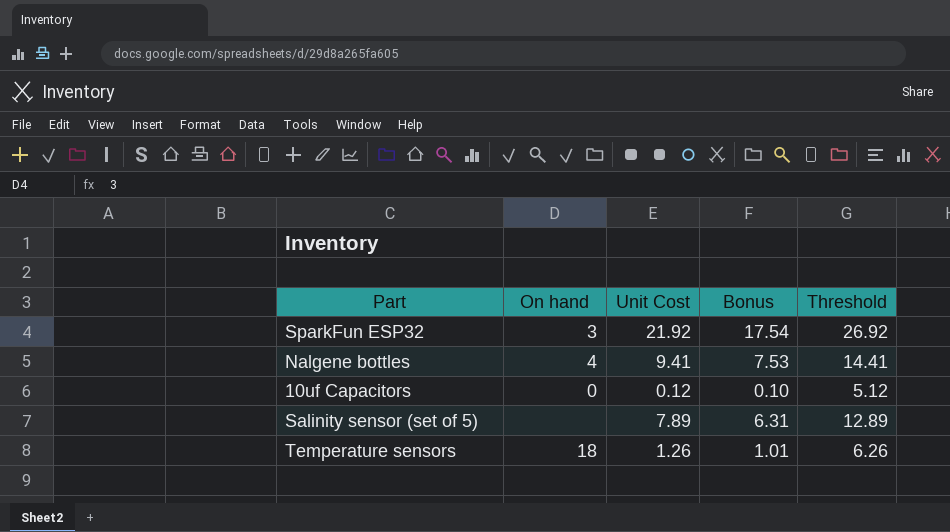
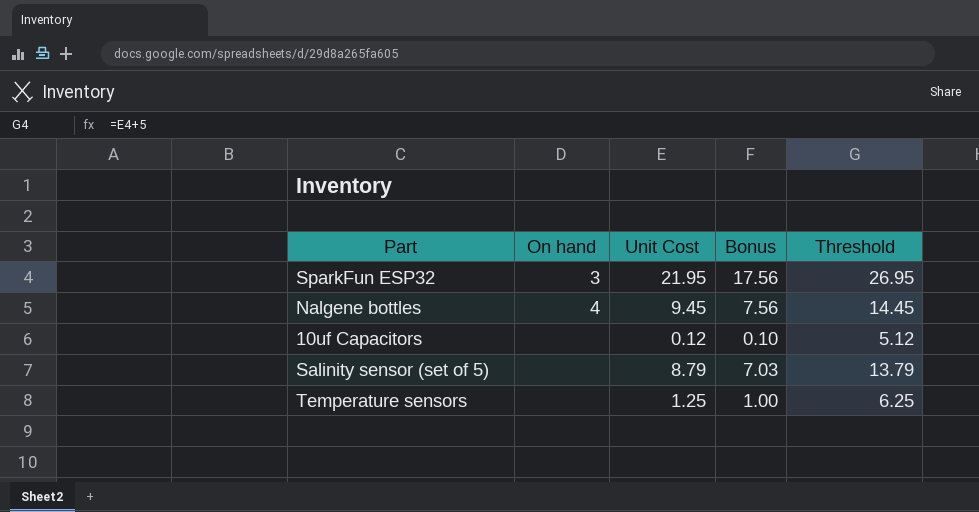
SparkFun ESP32 | Unit Cost: 21.92 -> 21.95
SparkFun ESP32 | Bonus: 17.54 -> 17.56
SparkFun ESP32 | Threshold: 26.92 -> 26.95
Nalgene bottles | Unit Cost: 9.41 -> 9.45
Nalgene bottles | Bonus: 7.53 -> 7.56
Nalgene bottles | Threshold: 14.41 -> 14.45
10uf Capacitors | On hand: 0 -> none
Salinity sensor (set of 5) | Unit Cost: 7.89 -> 8.79
Salinity sensor (set of 5) | Bonus: 6.31 -> 7.03
Salinity sensor (set of 5) | Threshold: 12.89 -> 13.79
Temperature sensors | On hand: 18 -> none
Temperature sensors | Unit Cost: 1.26 -> 1.25
Temperature sensors | Bonus: 1.01 -> 1.00
Temperature sensors | Threshold: 6.26 -> 6.25

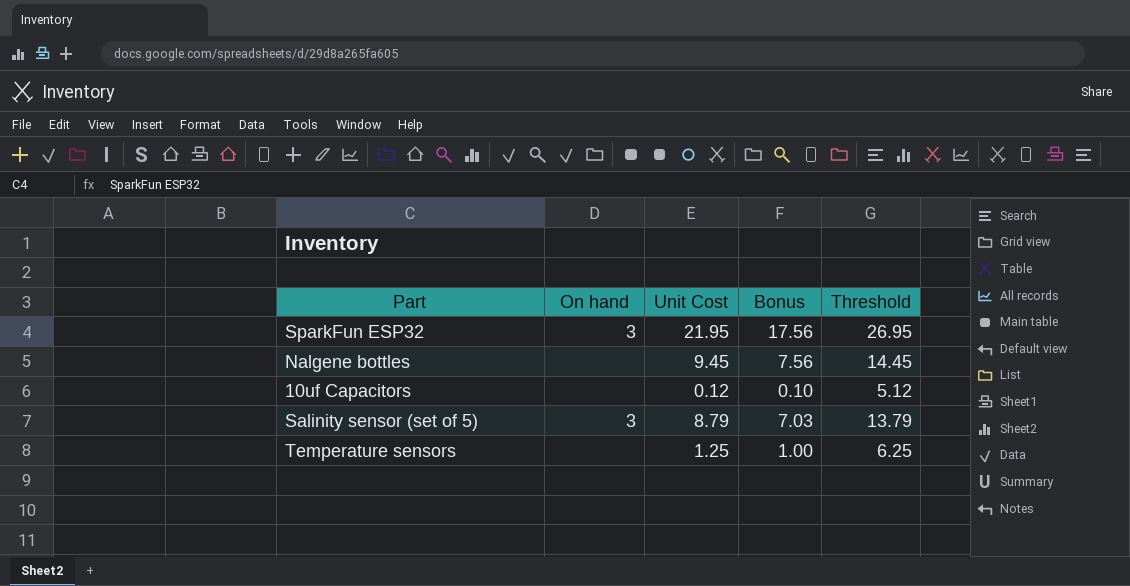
Nalgene bottles | On hand: 4 -> none
Salinity sensor (set of 5) | On hand: none -> 3

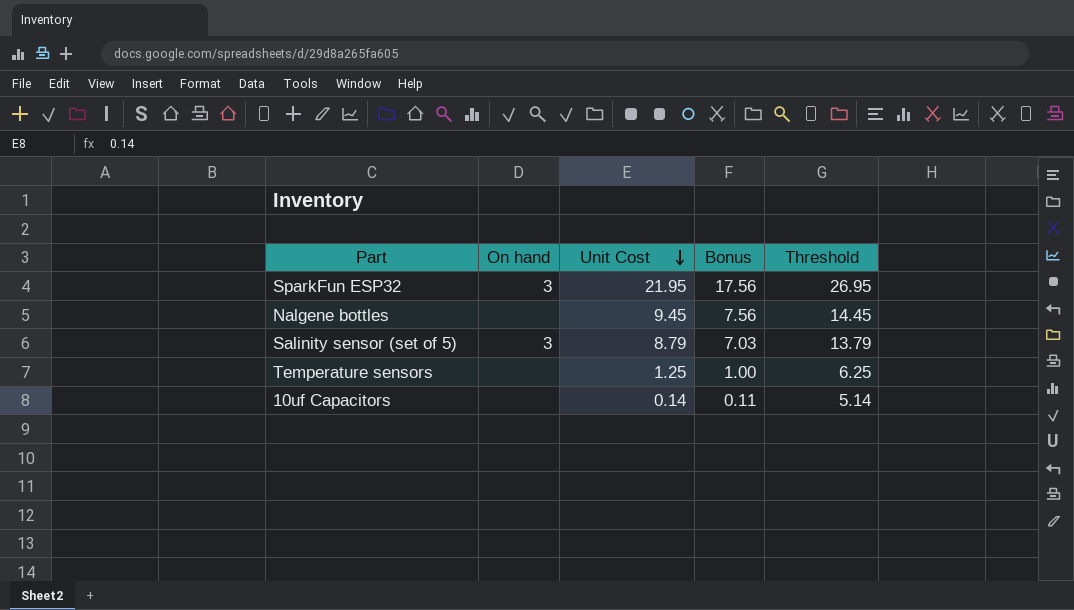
row order: none -> Unit Cost descending
10uf Capacitors | Unit Cost: 0.12 -> 0.14
10uf Capacitors | Bonus: 0.10 -> 0.11
10uf Capacitors | Threshold: 5.12 -> 5.14

